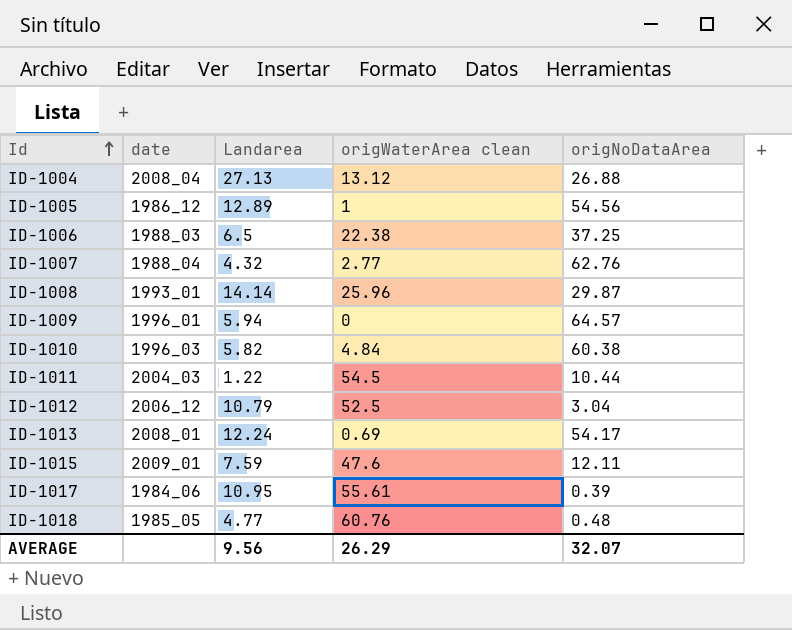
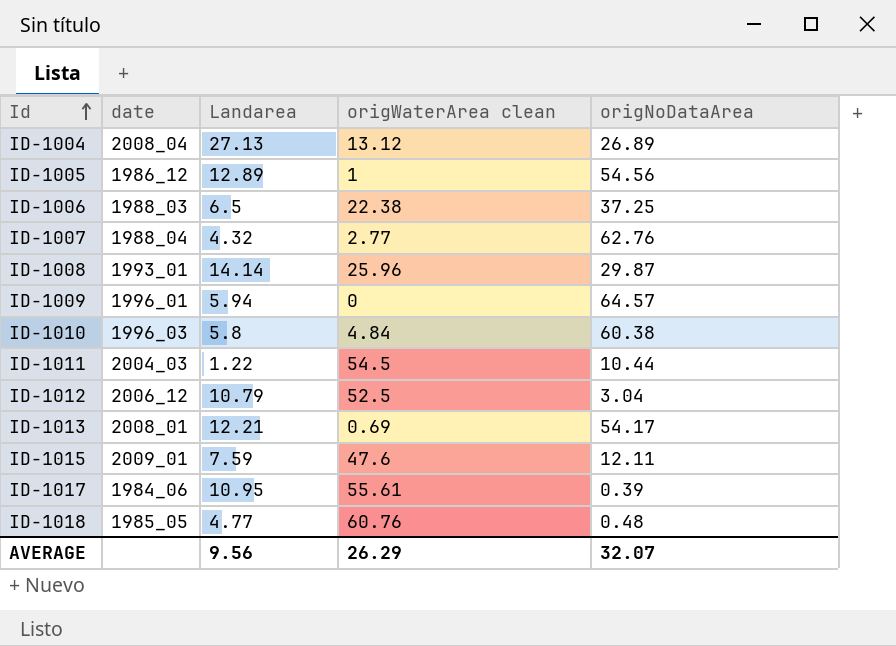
ID-1004 | origNoDataArea: 26.88 -> 26.89
ID-1010 | Landarea: 5.82 -> 5.8
ID-1013 | Landarea: 12.24 -> 12.21

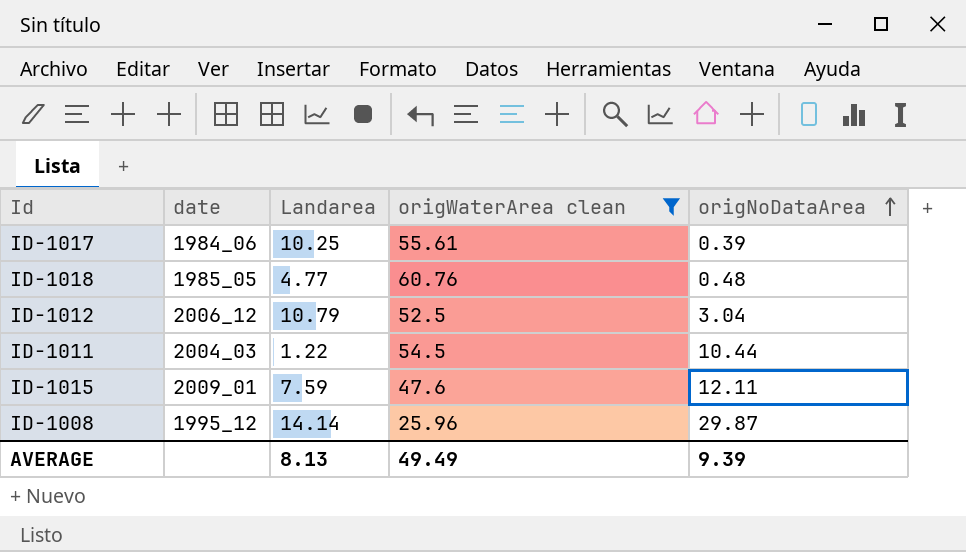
filter: none -> origWaterArea clean >= 25.96
row order: Id ascending -> origNoDataArea ascending
ID-1017 | Landarea: 10.95 -> 10.25
ID-1008 | date: 1993_01 -> 1995_12
AVERAGE | Landarea: 9.56 -> 8.13
AVERAGE | origWaterArea clean: 26.29 -> 49.49
AVERAGE | origNoDataArea: 32.07 -> 9.39

